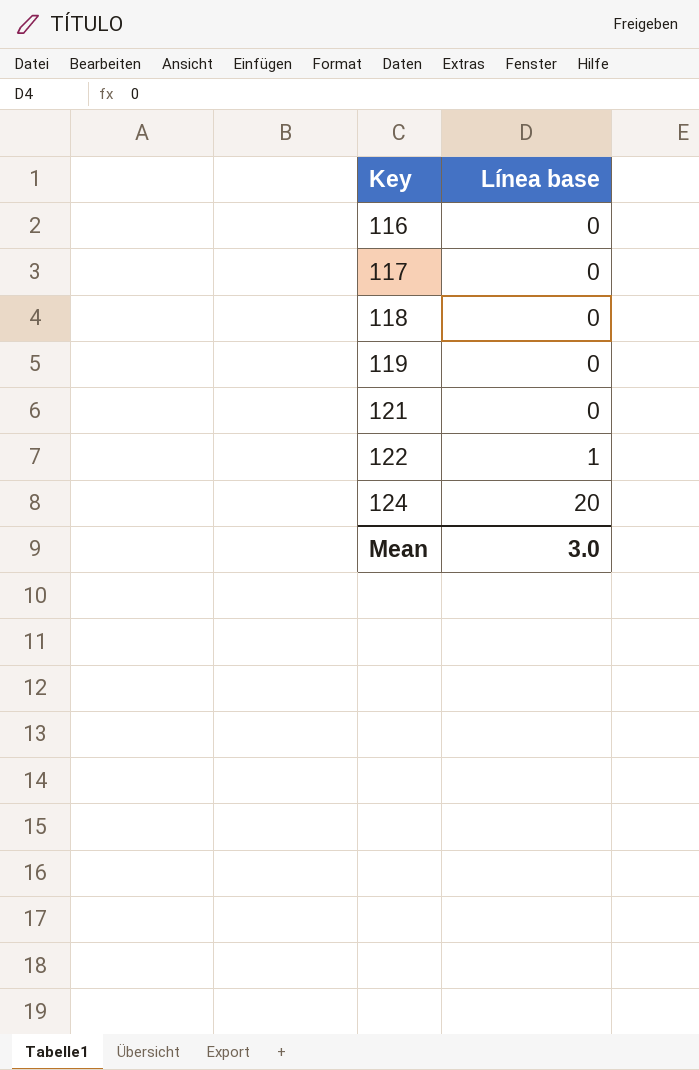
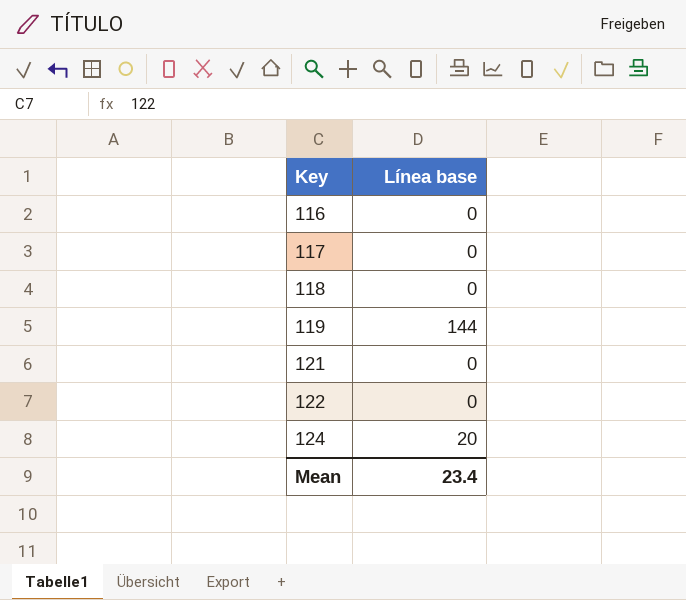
119 | Línea base: 0 -> 144
122 | Línea base: 1 -> 0
Mean | Línea base: 3.0 -> 23.4

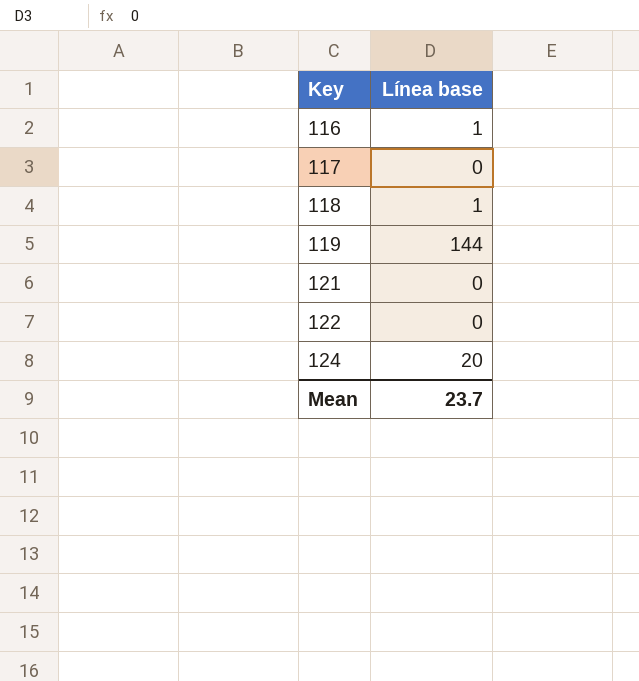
116 | Línea base: 0 -> 1
118 | Línea base: 0 -> 1
Mean | Línea base: 23.4 -> 23.7

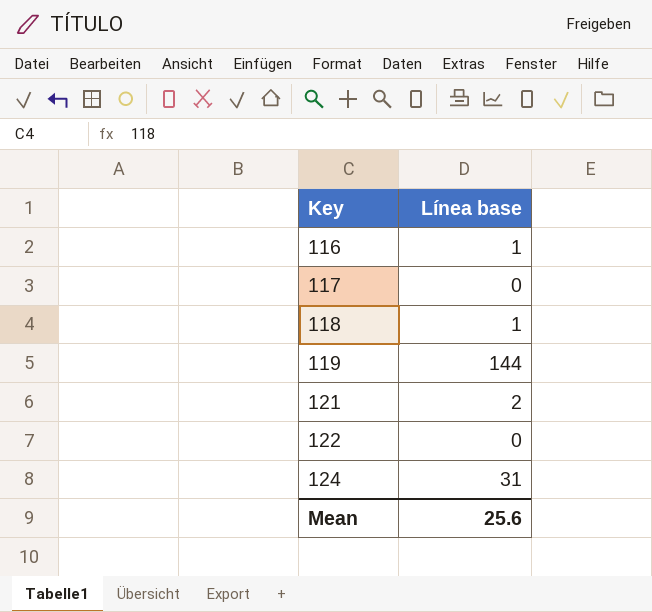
121 | Línea base: 0 -> 2
124 | Línea base: 20 -> 31
Mean | Línea base: 23.7 -> 25.6

